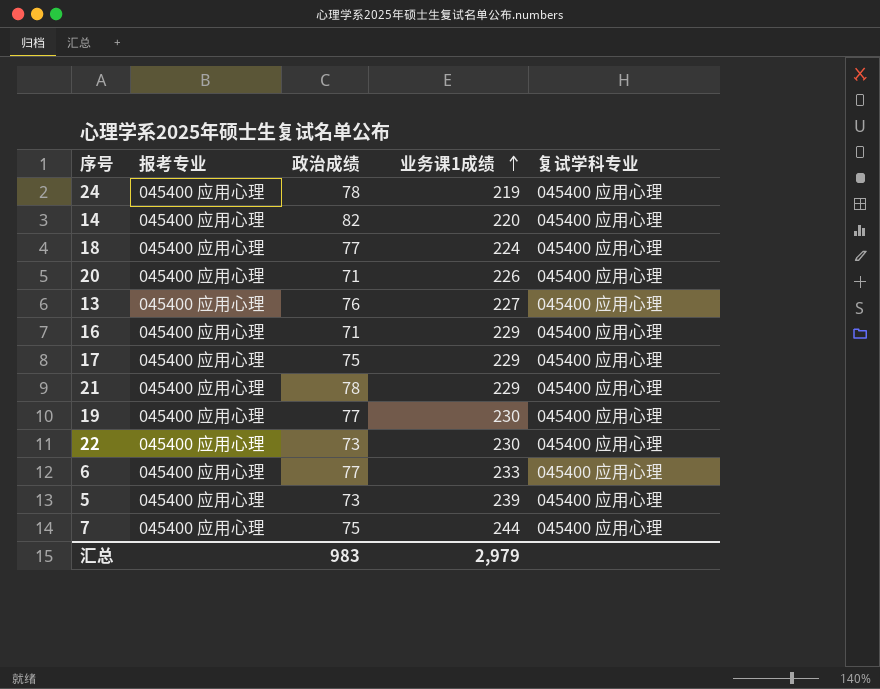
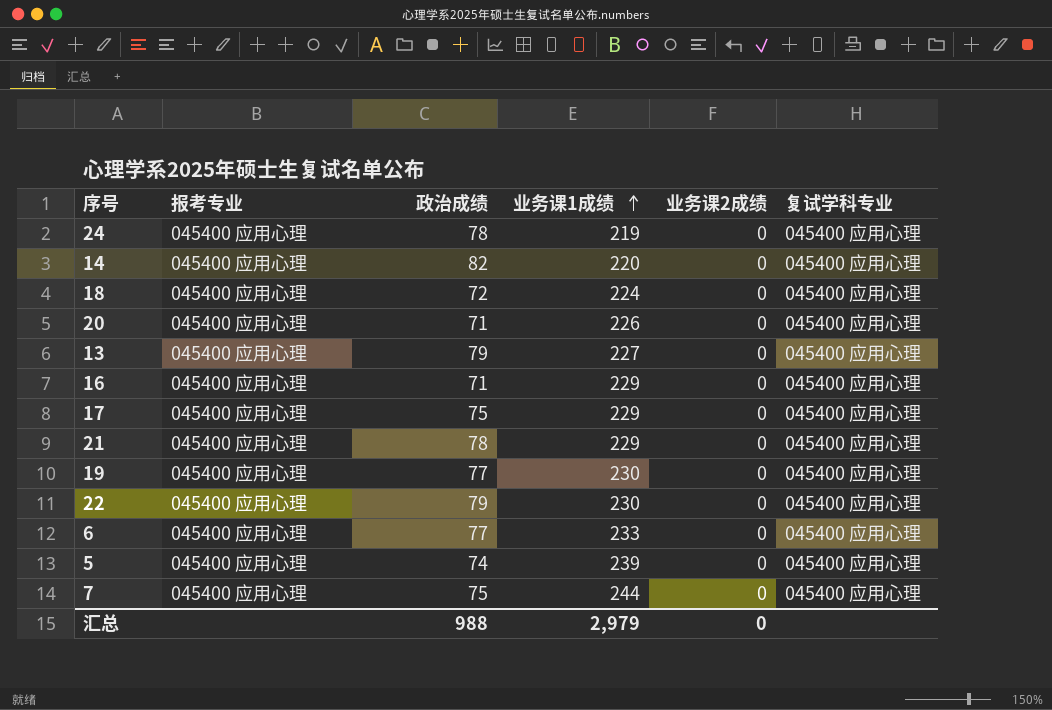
column 业务课2成绩 | position: none -> 5
18 | 政治成绩: 77 -> 72
13 | 政治成绩: 76 -> 79
22 | 政治成绩: 73 -> 79
5 | 政治成绩: 73 -> 74
汇总 | 政治成绩: 983 -> 988

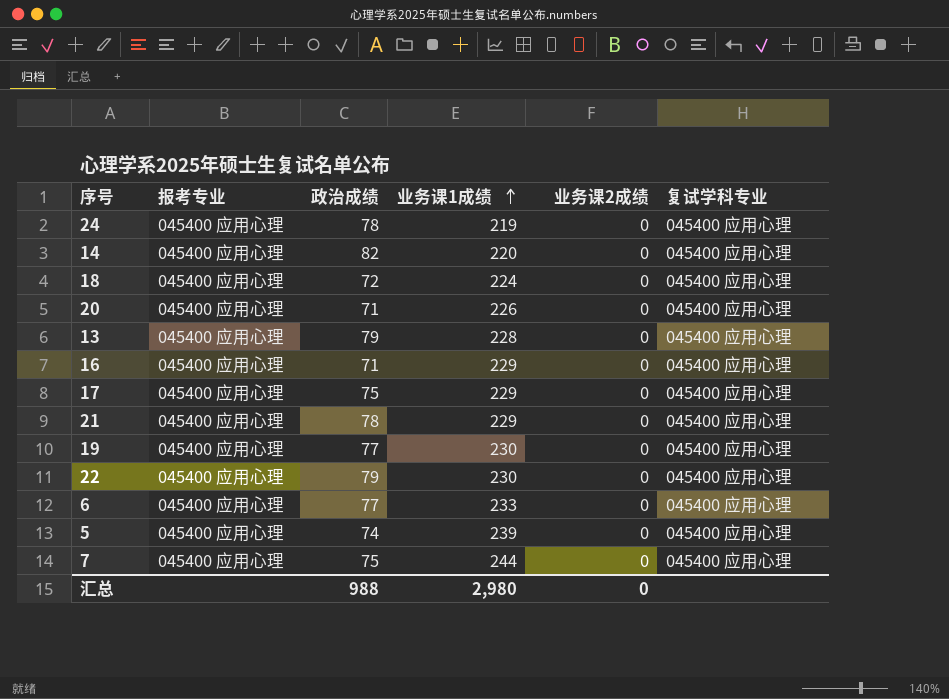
13 | 业务课1成绩: 227 -> 228
汇总 | 业务课1成绩: 2,979 -> 2,980

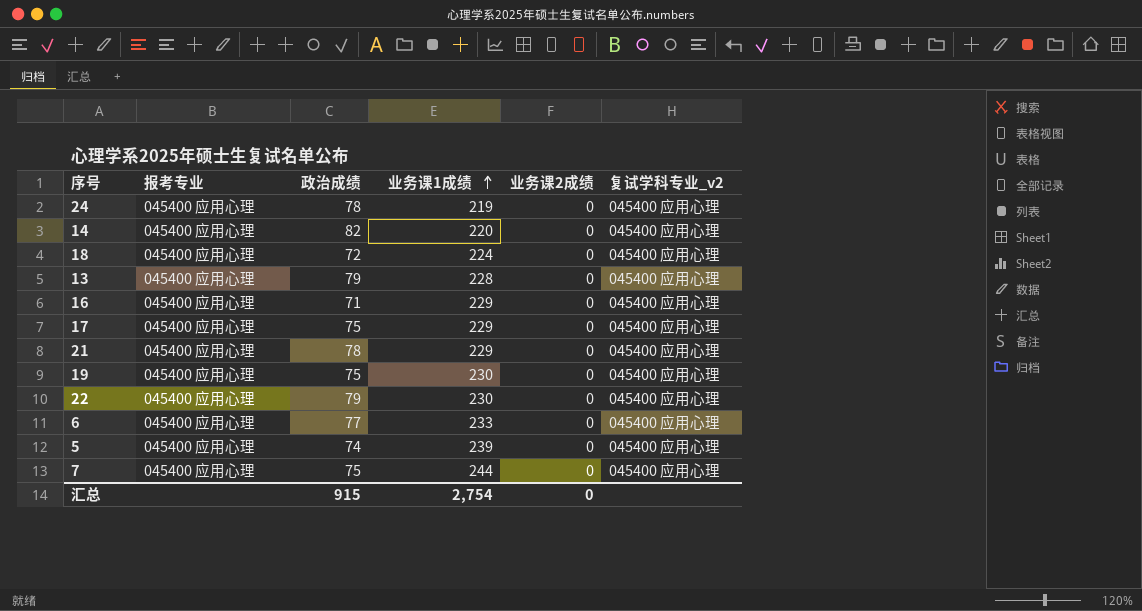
column name: 复试学科专业 -> 复试学科专业_v2
row 20: 045400 应用心理 | 71 | 226 | 0 | 045400 应用心理 -> none
19 | 政治成绩: 77 -> 75
汇总 | 政治成绩: 988 -> 915
汇总 | 业务课1成绩: 2,980 -> 2,754

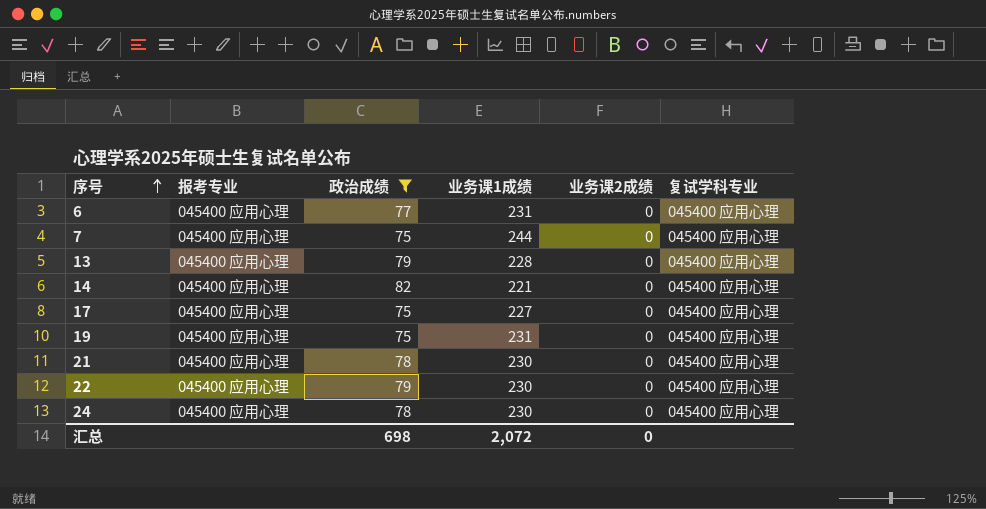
filter: none -> 政治成绩 >= 75
row order: 业务课1成绩 ascending -> 序号 ascending
column name: 复试学科专业_v2 -> 复试学科专业
6 | 业务课1成绩: 233 -> 231
14 | 业务课1成绩: 220 -> 221
17 | 业务课1成绩: 229 -> 227
19 | 业务课1成绩: 230 -> 231
21 | 业务课1成绩: 229 -> 230
24 | 业务课1成绩: 219 -> 230
汇总 | 政治成绩: 915 -> 698
汇总 | 业务课1成绩: 2,754 -> 2,072

